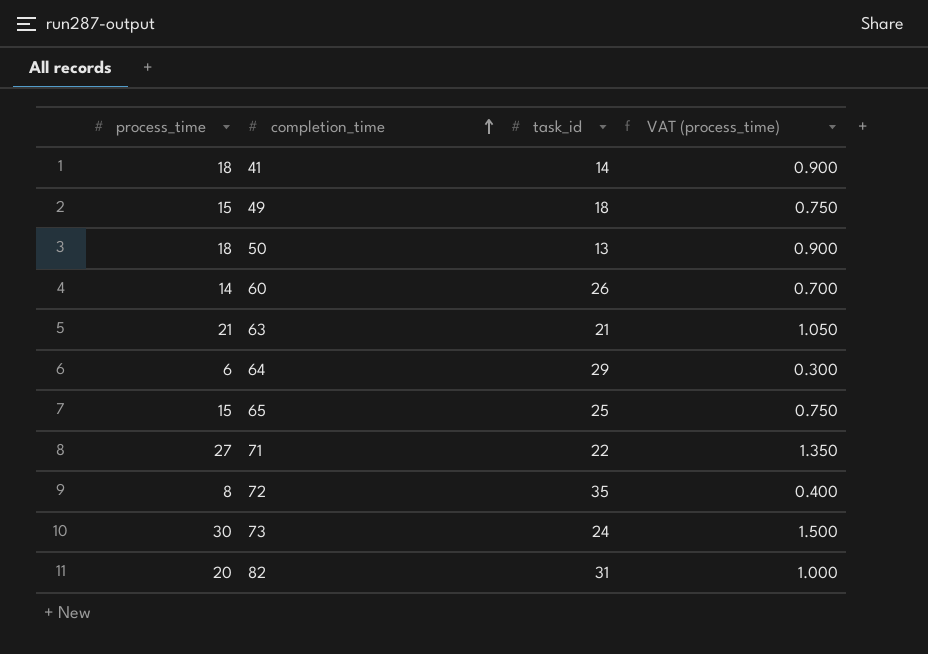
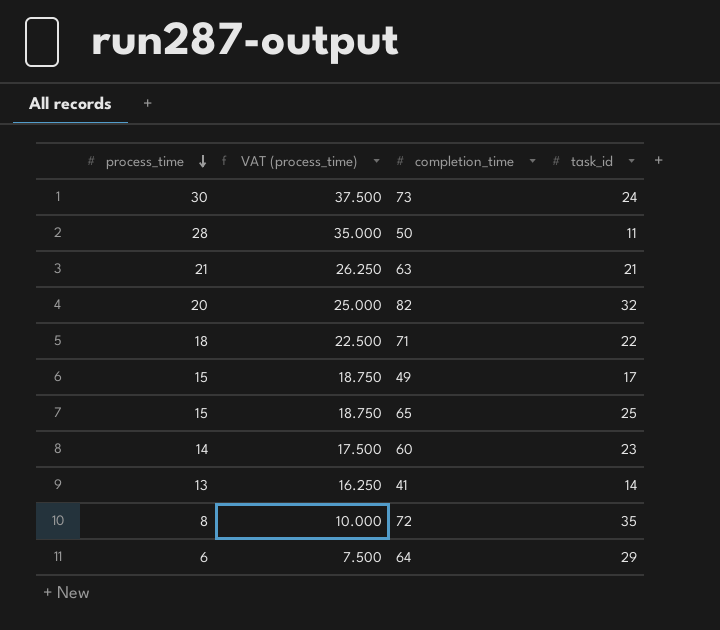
row order: completion_time ascending -> process_time descending
column VAT (process_time) | formula: [process_time] * 0.05 -> [process_time] * 1.25
column VAT (process_time) | position: 4 -> 2
50 | process_time: 18 -> 28
50 | task_id: 13 -> 11
82 | task_id: 31 -> 32
71 | process_time: 27 -> 18
49 | task_id: 18 -> 17
60 | task_id: 26 -> 23
41 | process_time: 18 -> 13

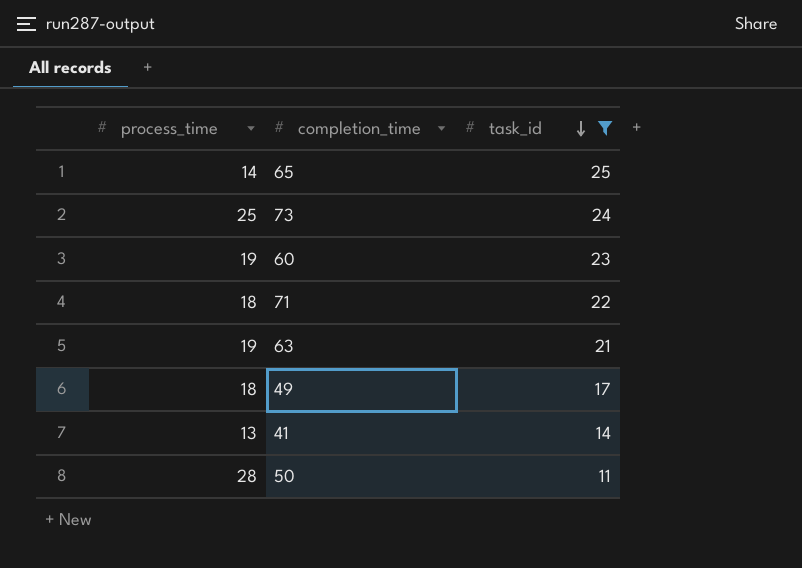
filter: none -> task_id <= 25
row order: process_time descending -> task_id descending
column VAT (process_time) | formula: [process_time] * 1.25 -> none
65 | process_time: 15 -> 14
73 | process_time: 30 -> 25
60 | process_time: 14 -> 19
63 | process_time: 21 -> 19
49 | process_time: 15 -> 18

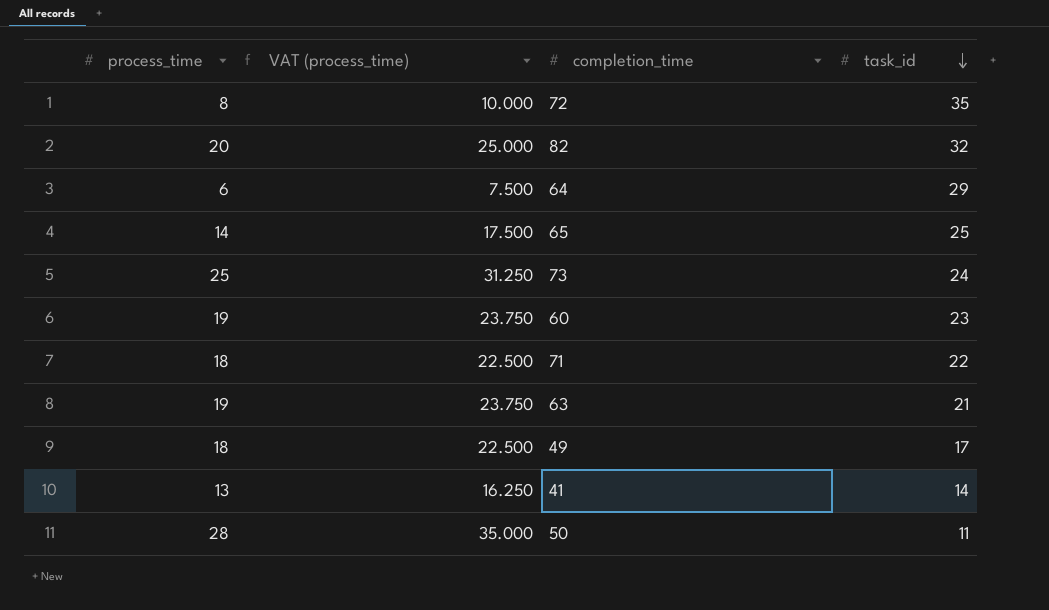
filter: task_id <= 25 -> none
column VAT (process_time) | formula: none -> [process_time] * 1.25

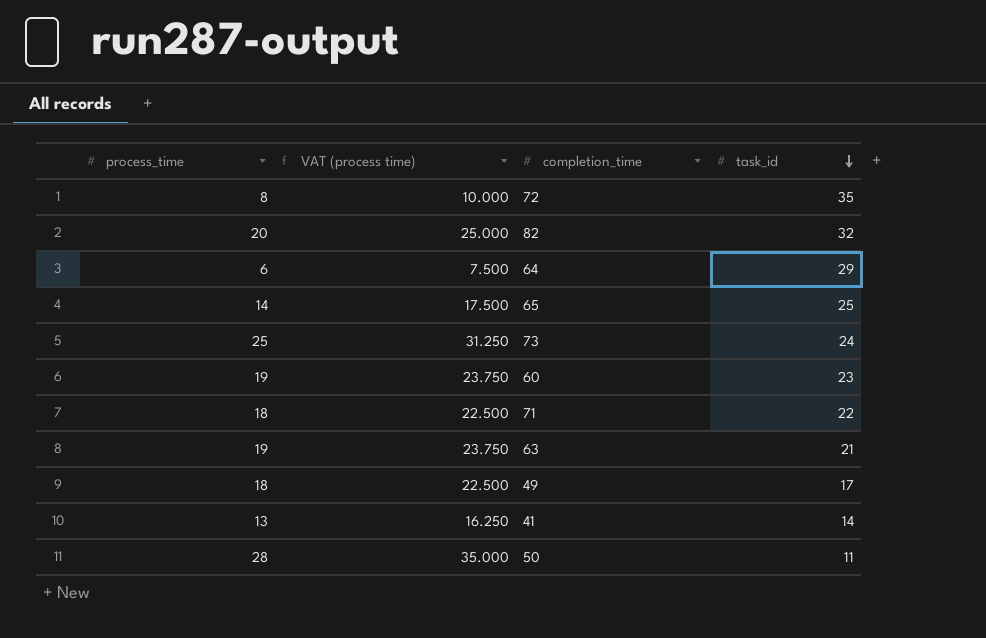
column name: VAT (process_time) -> VAT (process time)

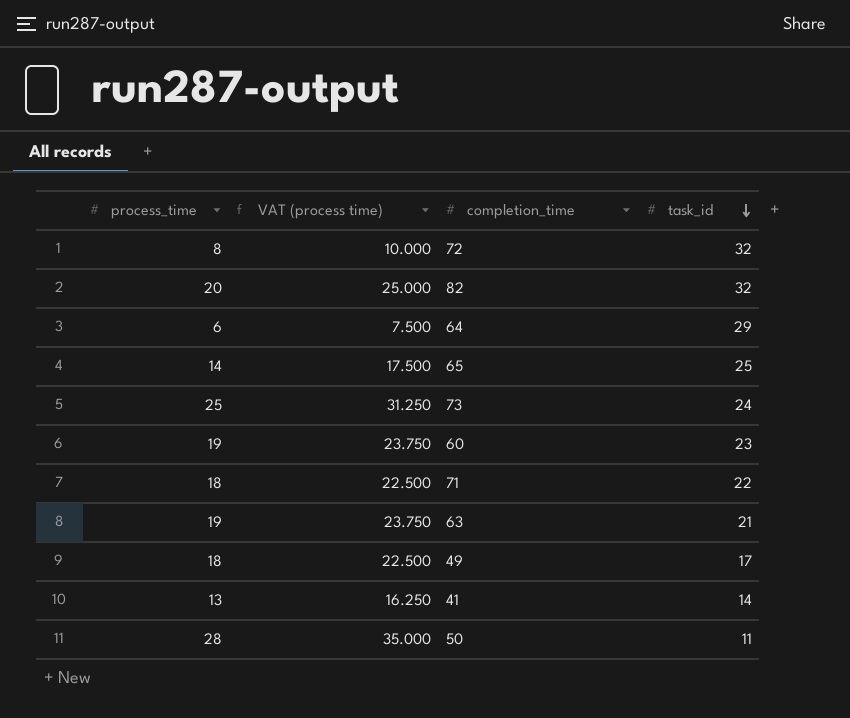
72 | task_id: 35 -> 32

